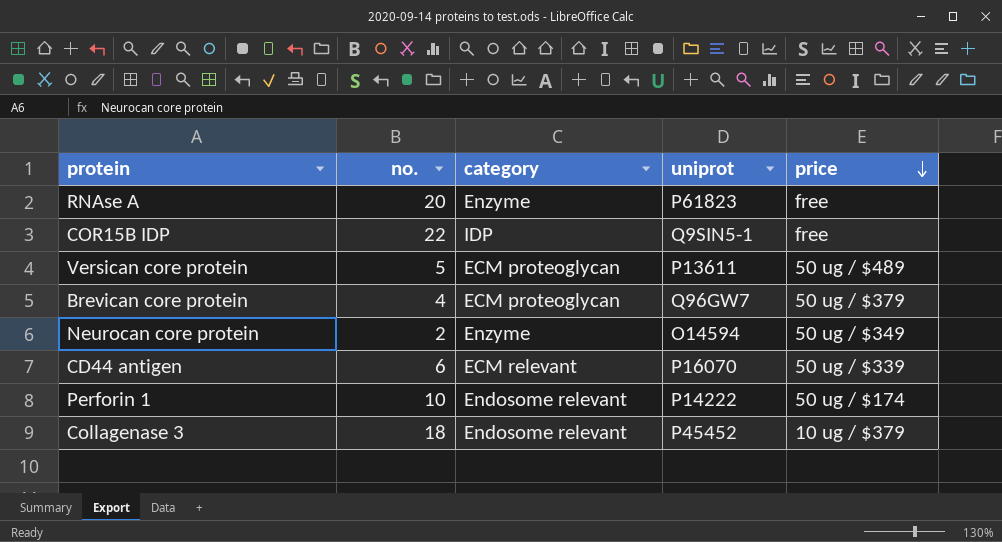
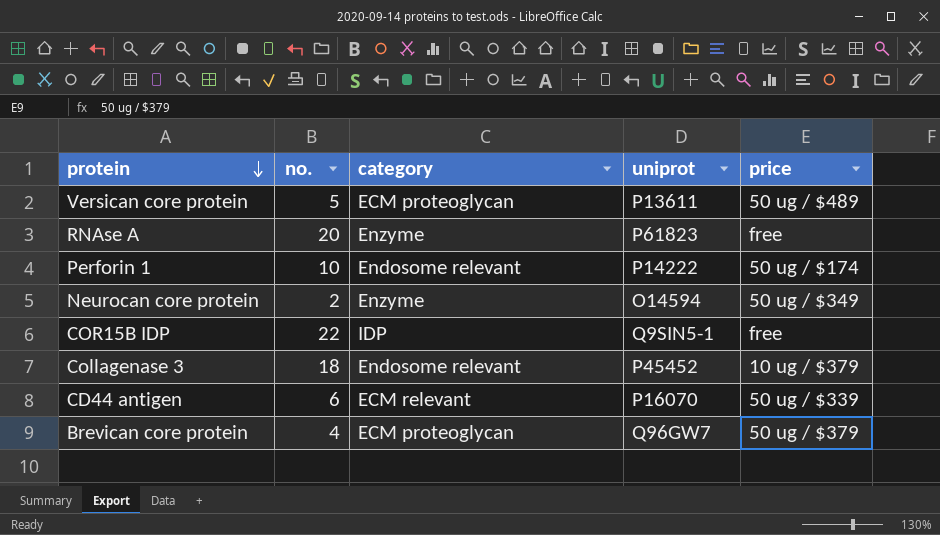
row order: price descending -> protein descending

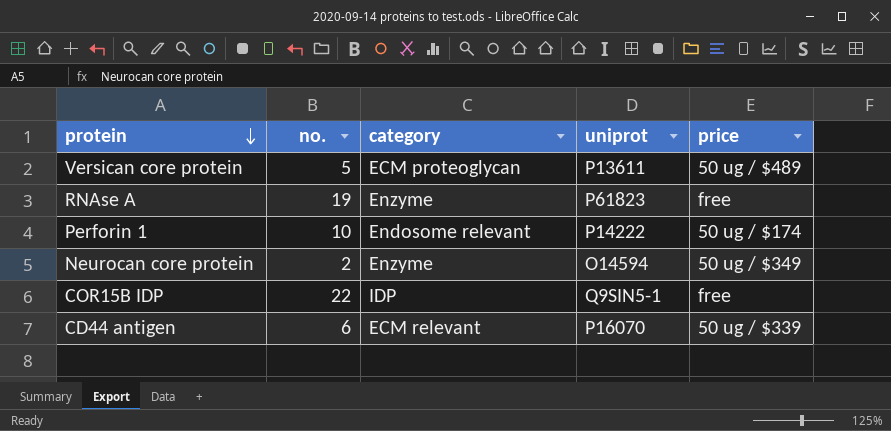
row Collagenase 3: 18 | Endosome relevant | P45452 | 10 ug / $379 -> none
row Brevican core protein: 4 | ECM proteoglycan | Q96GW7 | 50 ug / $379 -> none
RNAse A | no.: 20 -> 19

